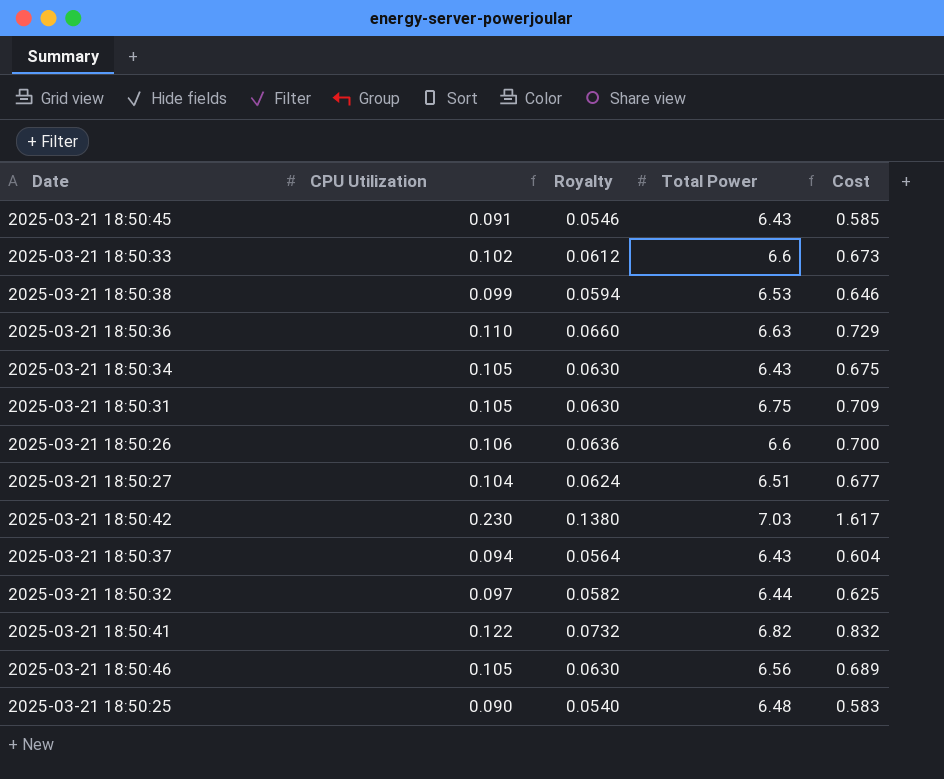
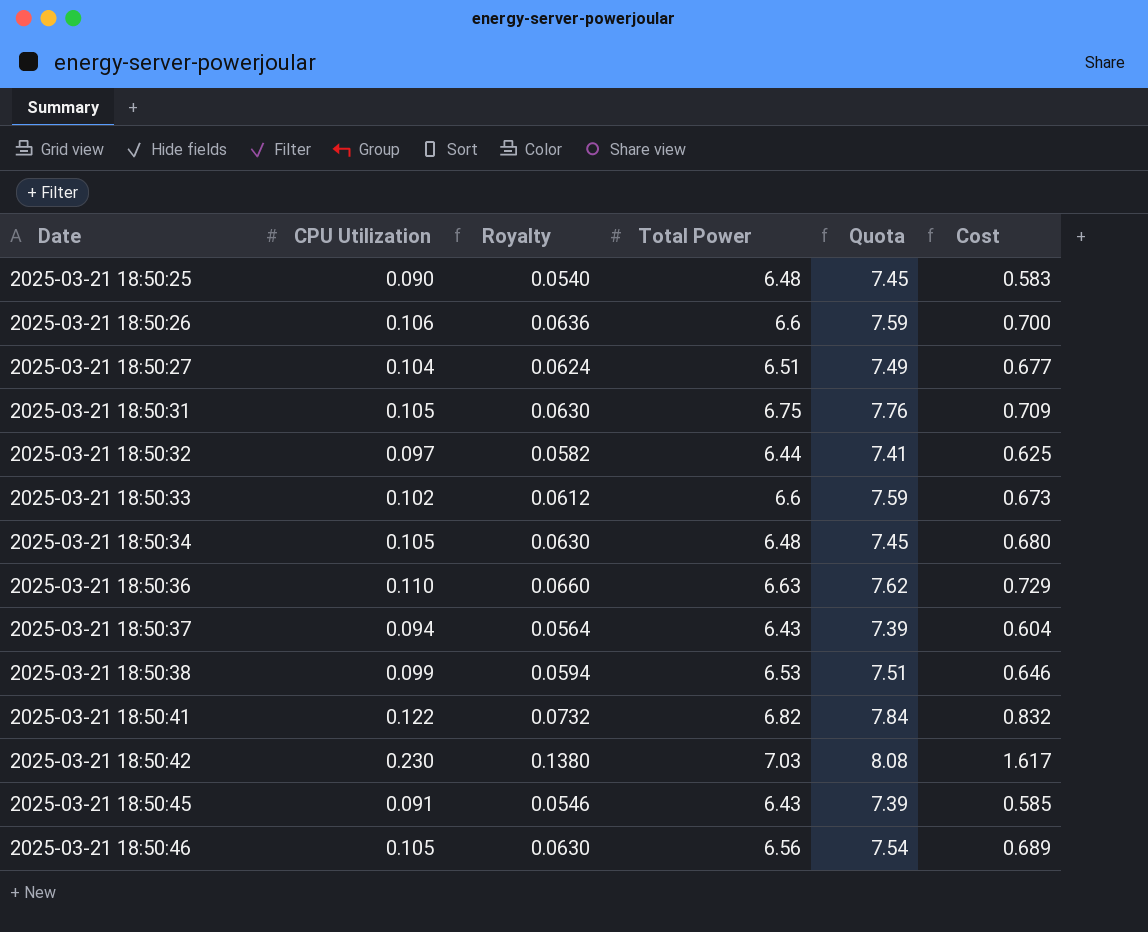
row order: none -> Date ascending
column Quota | formula: none -> [Total Power] * 1.15
2025-03-21 18:50:34 | Total Power: 6.43 -> 6.48
2025-03-21 18:50:34 | Cost: 0.675 -> 0.680

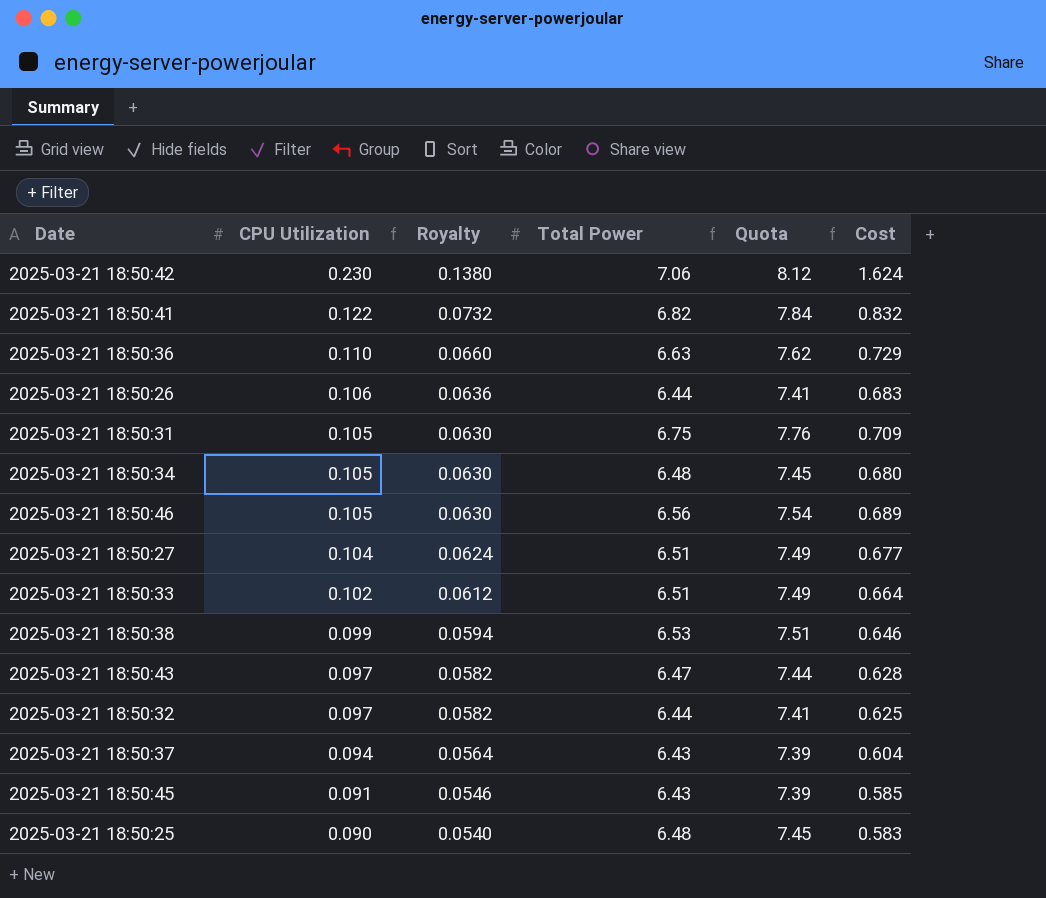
row order: Date ascending -> CPU Utilization descending
2025-03-21 18:50:42 | Total Power: 7.03 -> 7.06
2025-03-21 18:50:42 | Quota: 8.08 -> 8.12
2025-03-21 18:50:42 | Cost: 1.617 -> 1.624
2025-03-21 18:50:26 | Total Power: 6.6 -> 6.44
2025-03-21 18:50:26 | Quota: 7.59 -> 7.41
2025-03-21 18:50:26 | Cost: 0.700 -> 0.683
2025-03-21 18:50:33 | Total Power: 6.6 -> 6.51
2025-03-21 18:50:33 | Quota: 7.59 -> 7.49
2025-03-21 18:50:33 | Cost: 0.673 -> 0.664
row 2025-03-21 18:50:43: none -> 0.097 | 0.0582 | 6.47 | 7.44 | 0.628

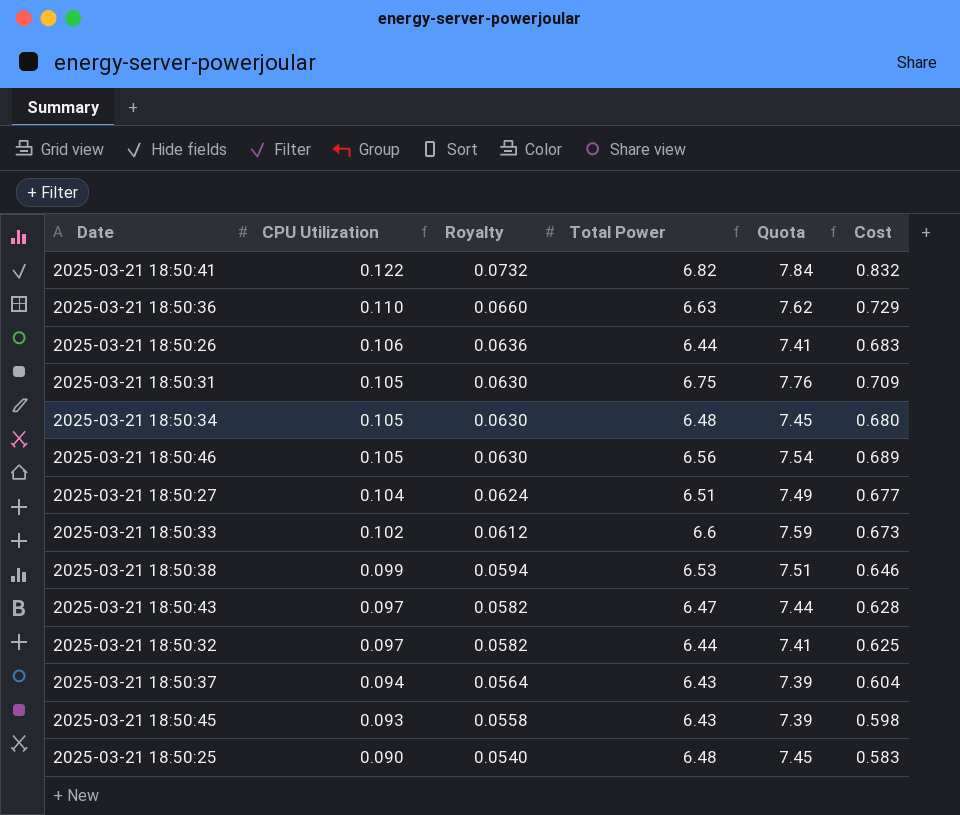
row 2025-03-21 18:50:42: 0.230 | 0.1380 | 7.06 | 8.12 | 1.624 -> none
2025-03-21 18:50:33 | Total Power: 6.51 -> 6.6
2025-03-21 18:50:33 | Quota: 7.49 -> 7.59
2025-03-21 18:50:33 | Cost: 0.664 -> 0.673
2025-03-21 18:50:45 | CPU Utilization: 0.091 -> 0.093
2025-03-21 18:50:45 | Royalty: 0.0546 -> 0.0558
2025-03-21 18:50:45 | Cost: 0.585 -> 0.598

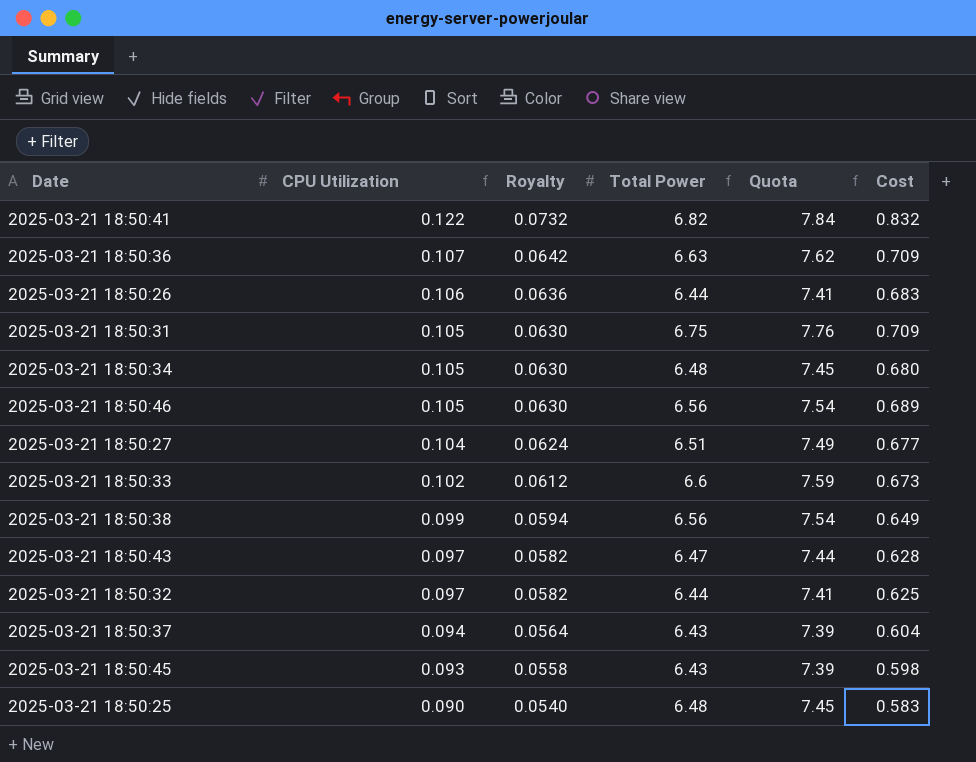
2025-03-21 18:50:36 | CPU Utilization: 0.110 -> 0.107
2025-03-21 18:50:36 | Royalty: 0.0660 -> 0.0642
2025-03-21 18:50:36 | Cost: 0.729 -> 0.709
2025-03-21 18:50:38 | Total Power: 6.53 -> 6.56
2025-03-21 18:50:38 | Quota: 7.51 -> 7.54
2025-03-21 18:50:38 | Cost: 0.646 -> 0.649

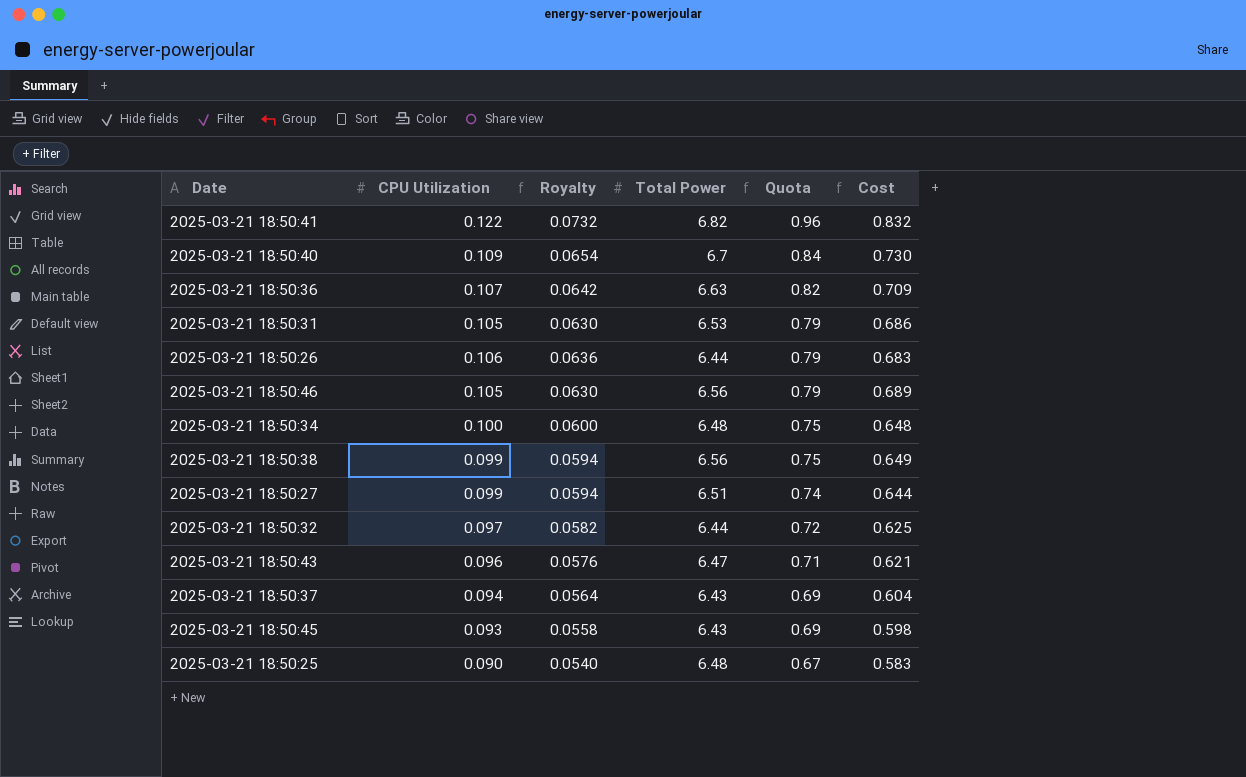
row order: CPU Utilization descending -> Quota descending
column Quota | formula: [Total Power] * 1.15 -> [Cost] * 1.15
row 2025-03-21 18:50:33: 0.102 | 0.0612 | 6.6 | 7.59 | 0.673 -> none
row 2025-03-21 18:50:40: none -> 0.109 | 0.0654 | 6.7 | 0.84 | 0.730
2025-03-21 18:50:31 | Total Power: 6.75 -> 6.53
2025-03-21 18:50:31 | Cost: 0.709 -> 0.686
2025-03-21 18:50:34 | CPU Utilization: 0.105 -> 0.100
2025-03-21 18:50:34 | Royalty: 0.0630 -> 0.0600
2025-03-21 18:50:34 | Cost: 0.680 -> 0.648
2025-03-21 18:50:27 | CPU Utilization: 0.104 -> 0.099
2025-03-21 18:50:27 | Royalty: 0.0624 -> 0.0594
2025-03-21 18:50:27 | Cost: 0.677 -> 0.644
2025-03-21 18:50:43 | CPU Utilization: 0.097 -> 0.096
2025-03-21 18:50:43 | Royalty: 0.0582 -> 0.0576
2025-03-21 18:50:43 | Cost: 0.628 -> 0.621

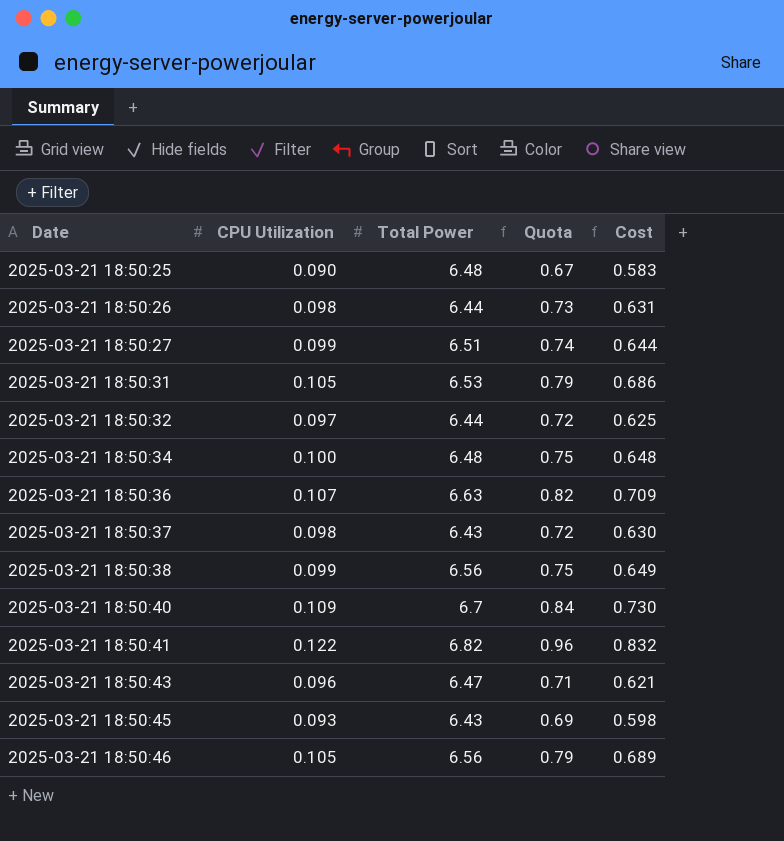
row order: Quota descending -> Date ascending
column Royalty | formula: [CPU Utilization] * 0.6 -> none
2025-03-21 18:50:26 | CPU Utilization: 0.106 -> 0.098
2025-03-21 18:50:26 | Quota: 0.79 -> 0.73
2025-03-21 18:50:26 | Cost: 0.683 -> 0.631
2025-03-21 18:50:37 | CPU Utilization: 0.094 -> 0.098
2025-03-21 18:50:37 | Quota: 0.69 -> 0.72
2025-03-21 18:50:37 | Cost: 0.604 -> 0.630

